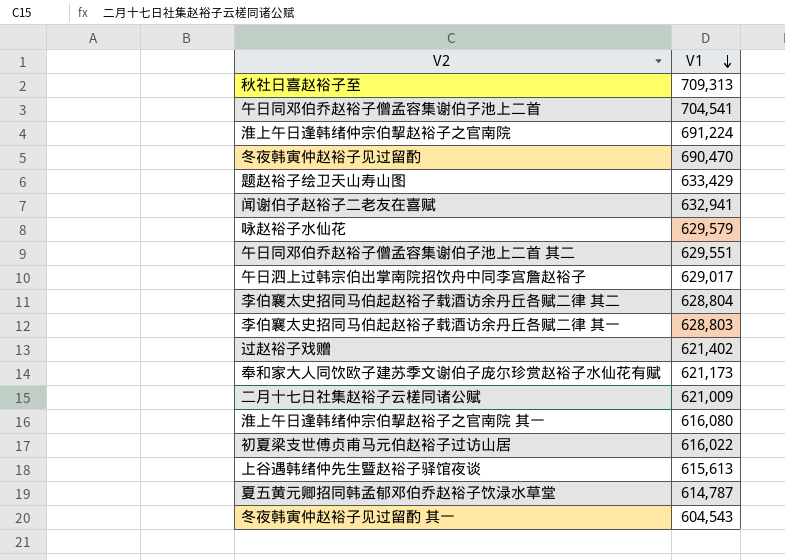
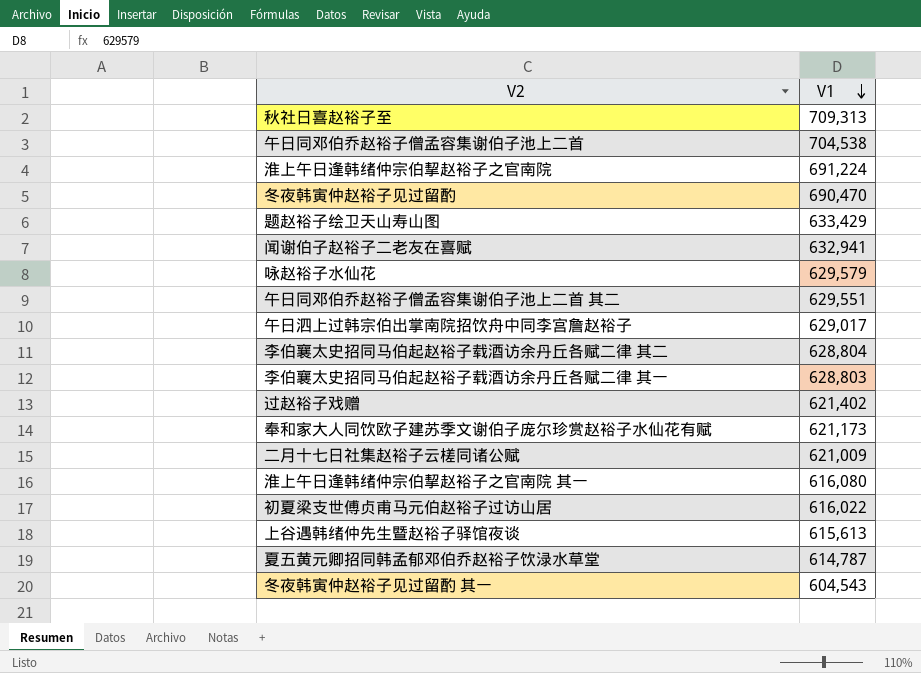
午日同邓伯乔赵裕子僧孟容集谢伯子池上二首 | V1: 704,541 -> 704,538

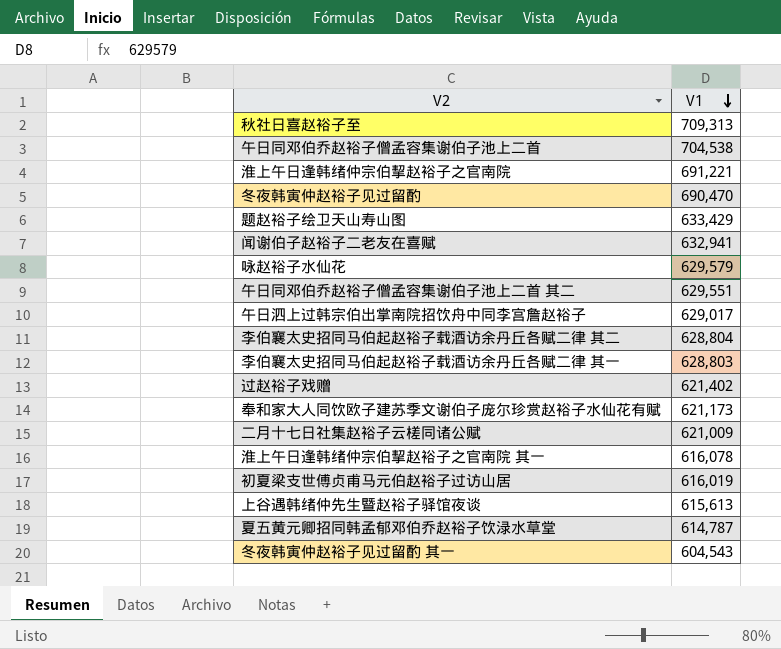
淮上午日逢韩绪仲宗伯挈赵裕子之官南院 | V1: 691,224 -> 691,221
淮上午日逢韩绪仲宗伯挈赵裕子之官南院 其一 | V1: 616,080 -> 616,078
初夏梁支世傅贞甫马元伯赵裕子过访山居 | V1: 616,022 -> 616,019

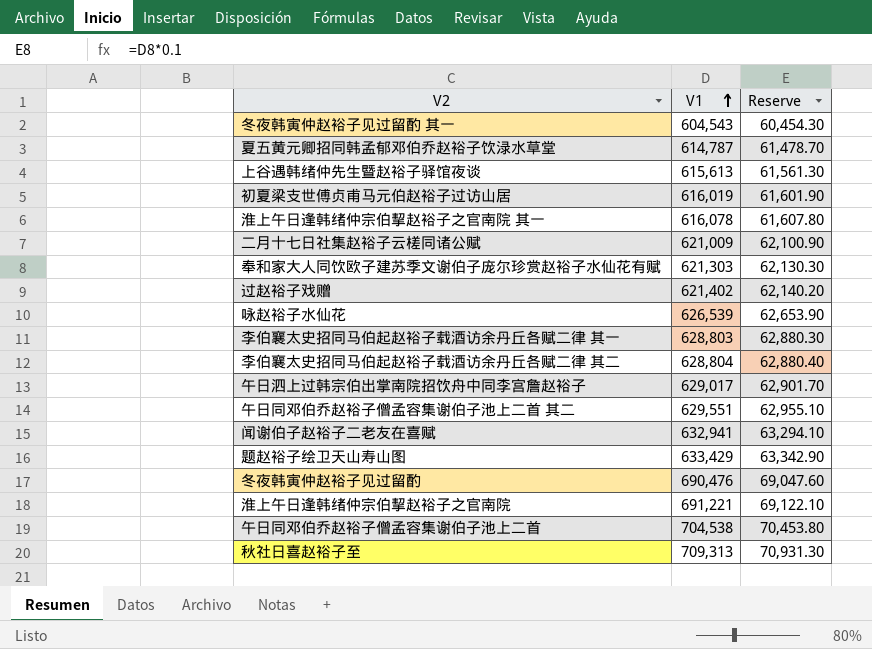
row order: V1 descending -> V1 ascending
column Reserve | formula: none -> [V1] * 0.1
奉和家大人同饮欧子建苏季文谢伯子庞尔珍赏赵裕子水仙花有赋 | V1: 621,173 -> 621,303
咏赵裕子水仙花 | V1: 629,579 -> 626,539
冬夜韩寅仲赵裕子见过留酌 | V1: 690,470 -> 690,476

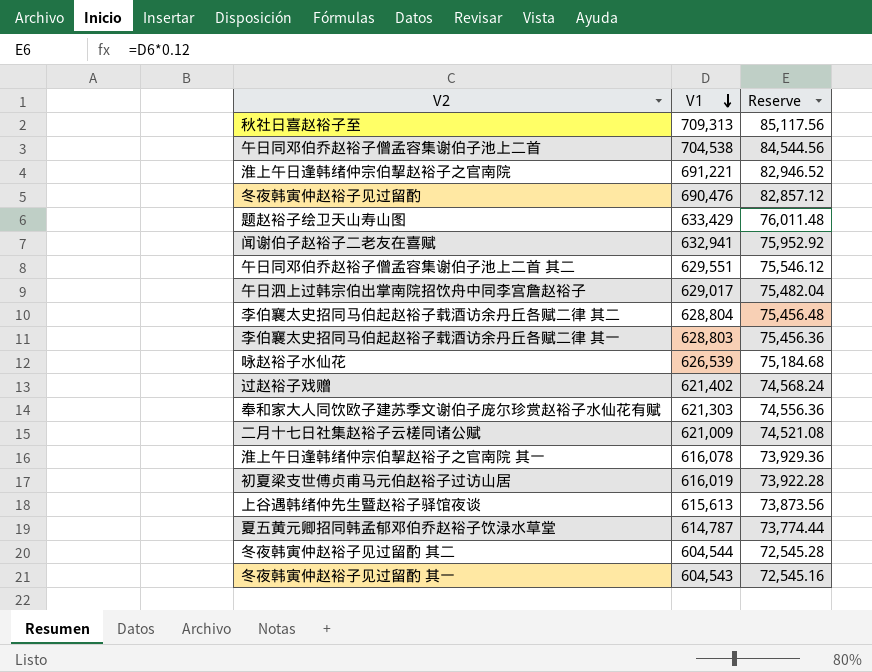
row order: V1 ascending -> V1 descending
column Reserve | formula: [V1] * 0.1 -> [V1] * 0.12
row 冬夜韩寅仲赵裕子见过留酌 其二: none -> 604,544 | 72,545.28

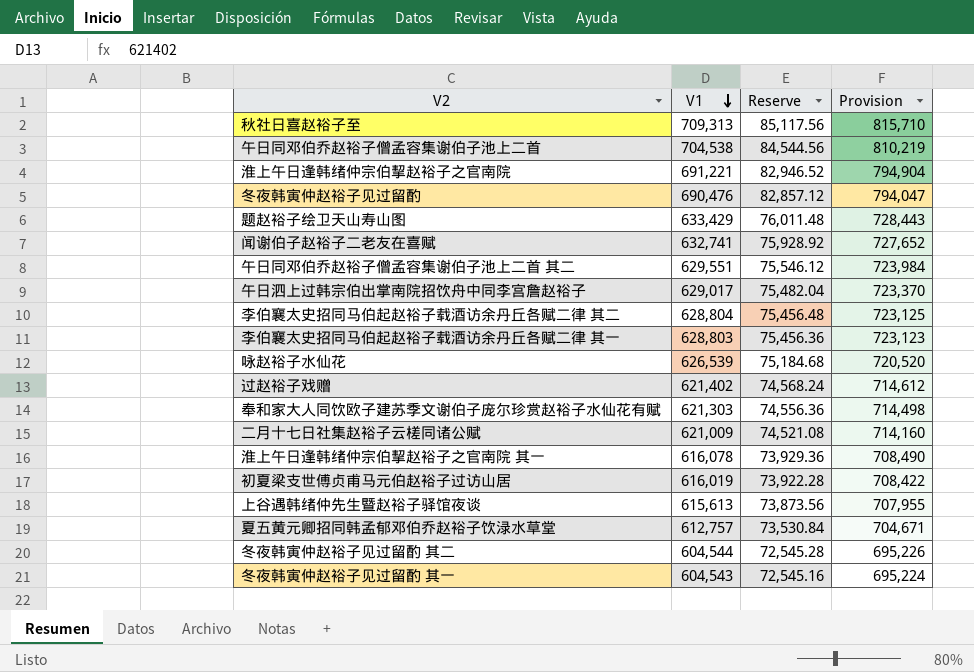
column Provision | formula: none -> [V1] * 1.15
闻谢伯子赵裕子二老友在喜赋 | V1: 632,941 -> 632,741
闻谢伯子赵裕子二老友在喜赋 | Reserve: 75,952.92 -> 75,928.92
夏五黄元卿招同韩孟郁邓伯乔赵裕子饮渌水草堂 | V1: 614,787 -> 612,757
夏五黄元卿招同韩孟郁邓伯乔赵裕子饮渌水草堂 | Reserve: 73,774.44 -> 73,530.84

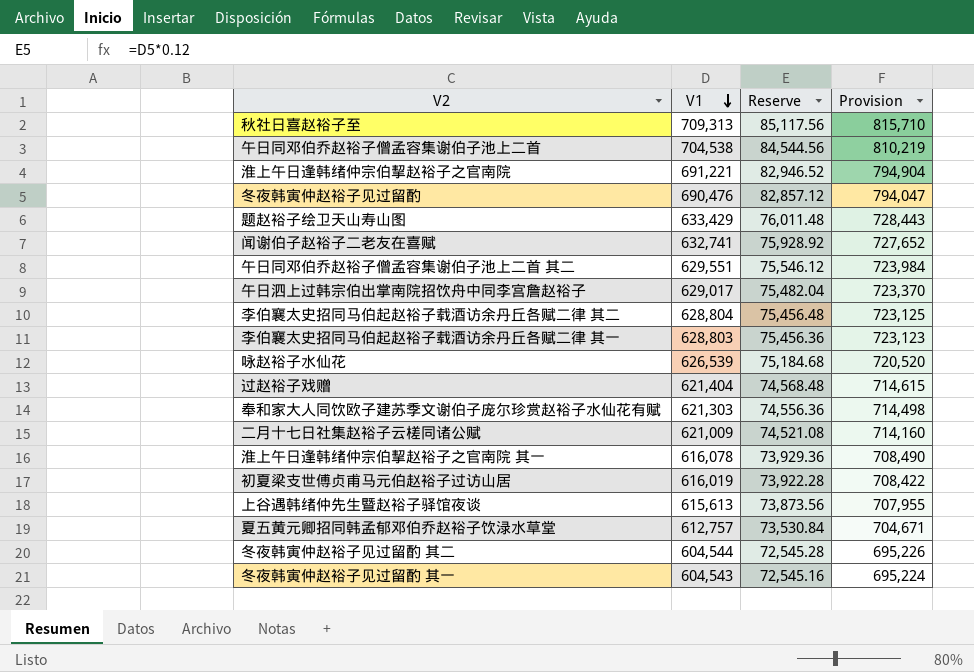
过赵裕子戏赠 | V1: 621,402 -> 621,404
过赵裕子戏赠 | Reserve: 74,568.24 -> 74,568.48
过赵裕子戏赠 | Provision: 714,612 -> 714,615

